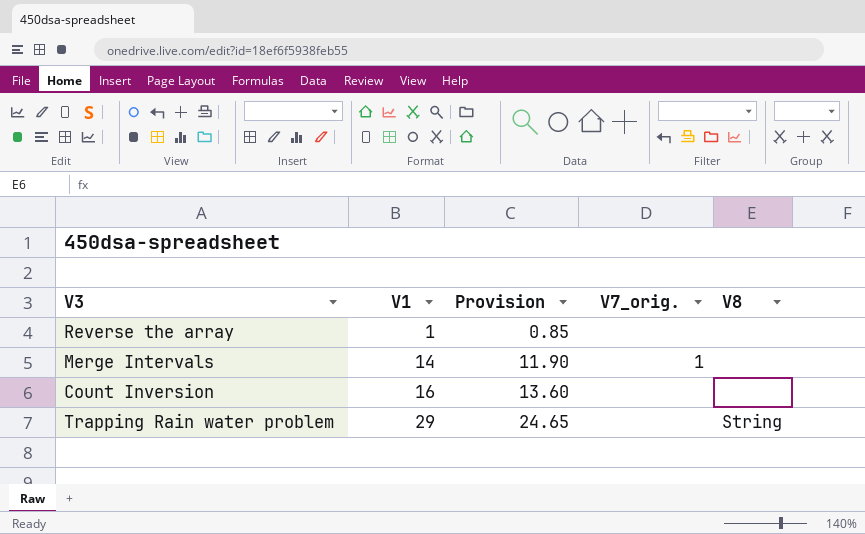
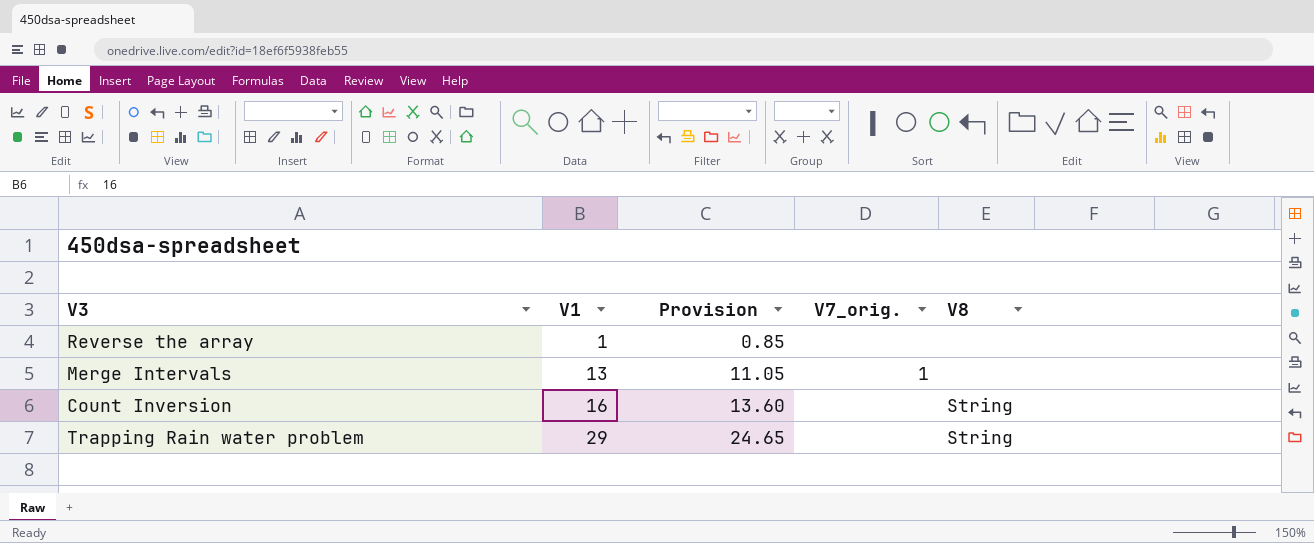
Merge Intervals | V1: 14 -> 13
Merge Intervals | Provision: 11.90 -> 11.05
Count Inversion | V8: none -> String

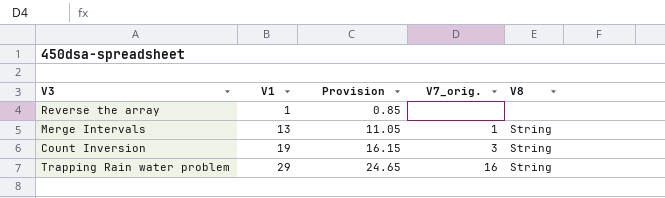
Merge Intervals | V8: none -> String
Count Inversion | V1: 16 -> 19
Count Inversion | Provision: 13.60 -> 16.15
Count Inversion | V7_orig.: none -> 3
Trapping Rain water problem | V7_orig.: none -> 16

